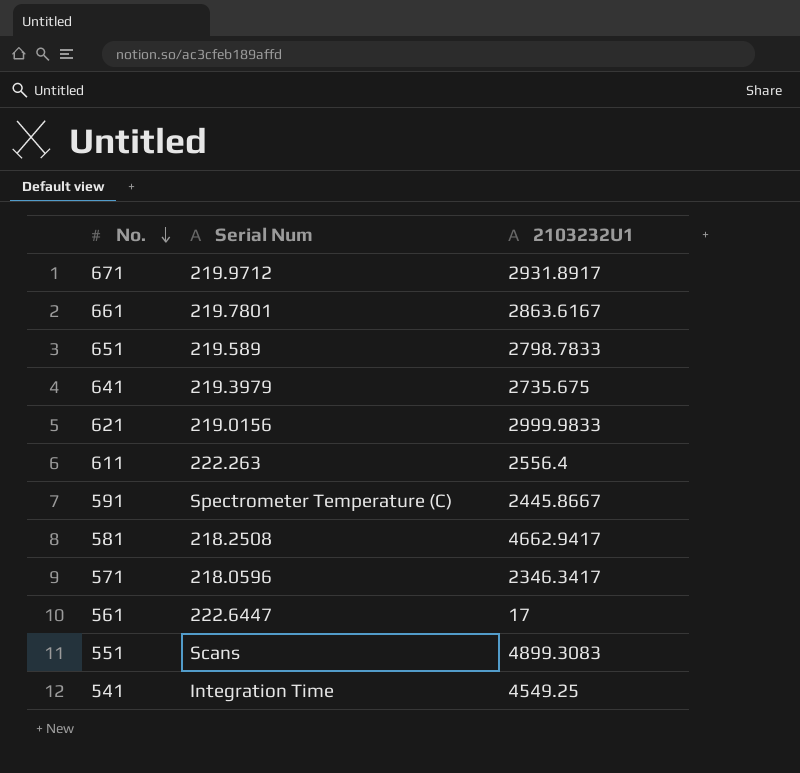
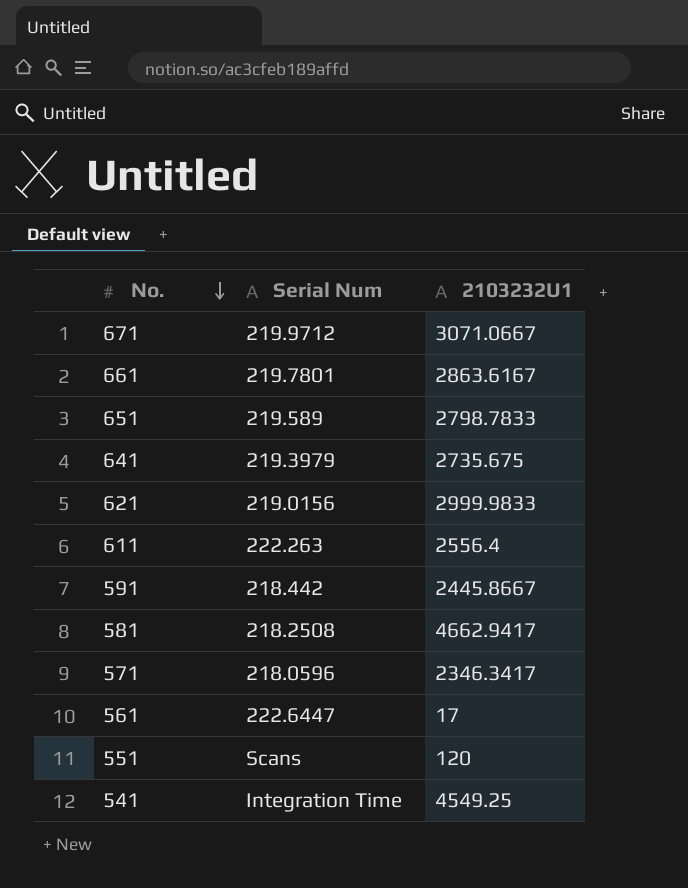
671 | 2103232U1: 2931.8917 -> 3071.0667
591 | Serial Num: Spectrometer Temperature (C) -> 218.442
551 | 2103232U1: 4899.3083 -> 120

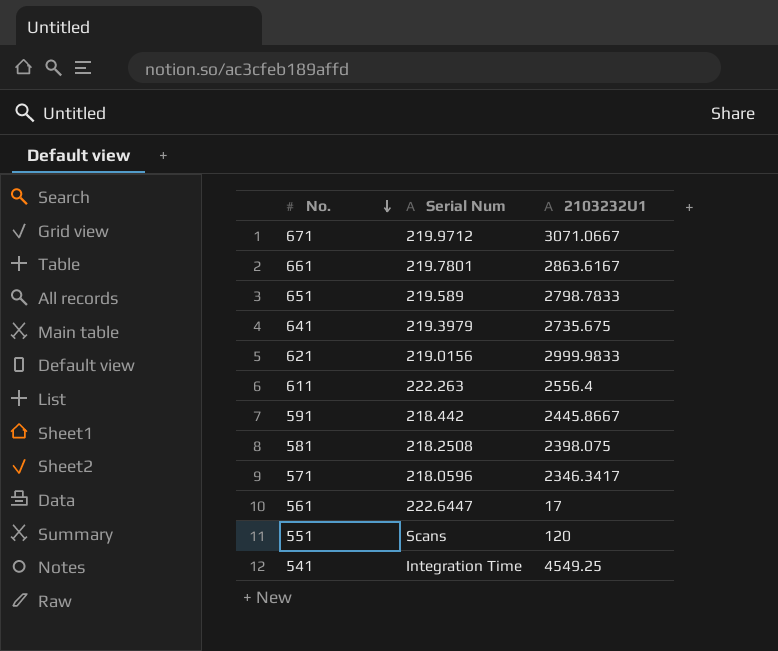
581 | 2103232U1: 4662.9417 -> 2398.075

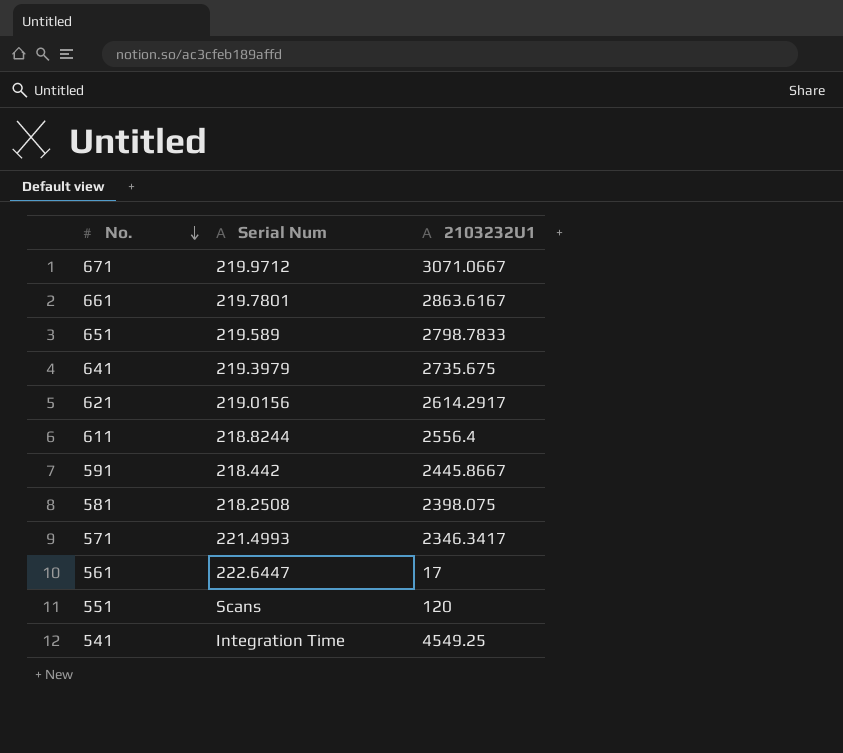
621 | 2103232U1: 2999.9833 -> 2614.2917
611 | Serial Num: 222.263 -> 218.8244
571 | Serial Num: 218.0596 -> 221.4993

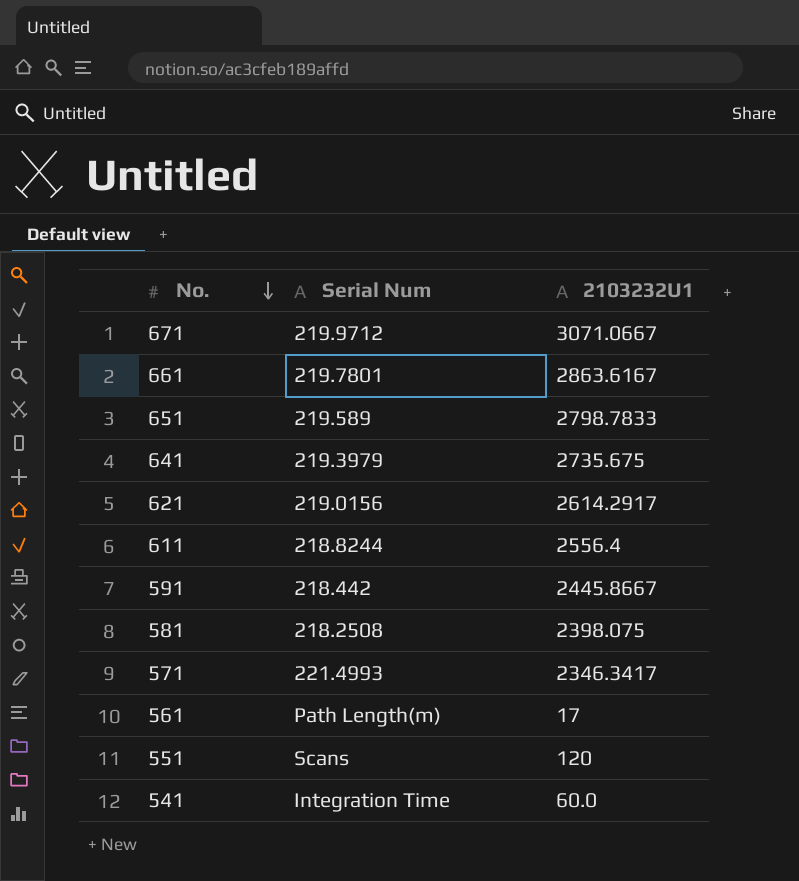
561 | Serial Num: 222.6447 -> Path Length(m)
541 | 2103232U1: 4549.25 -> 60.0

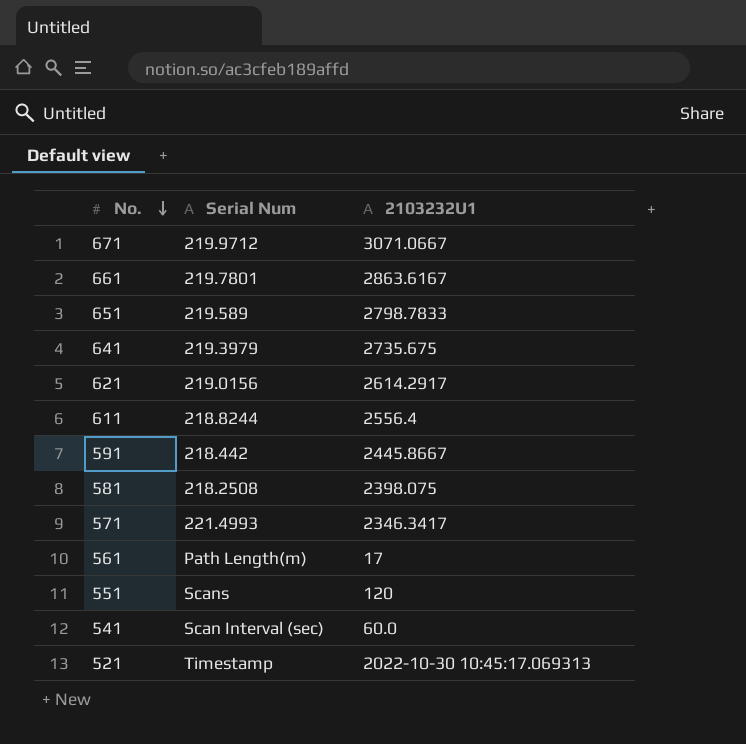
541 | Serial Num: Integration Time -> Scan Interval (sec)
row 521: none -> Timestamp | 2022-10-30 10:45:17.069313

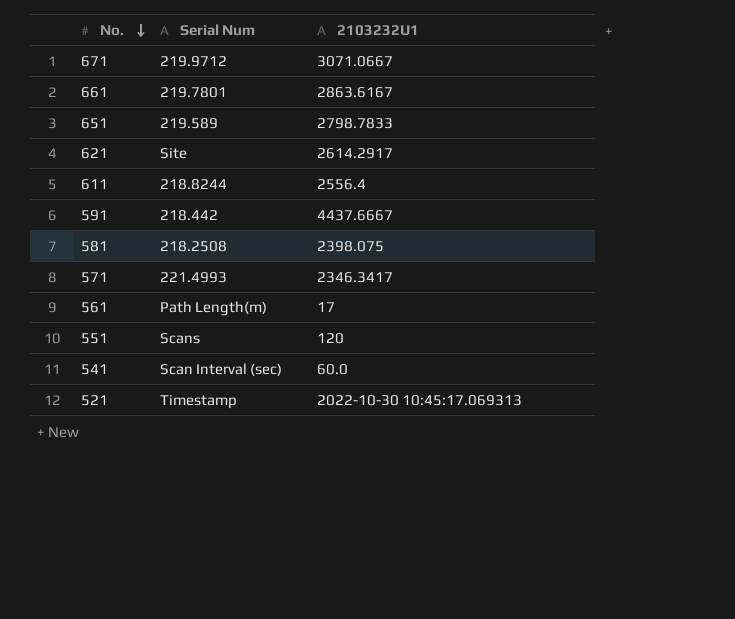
row 641: 219.3979 | 2735.675 -> none
621 | Serial Num: 219.0156 -> Site
591 | 2103232U1: 2445.8667 -> 4437.6667

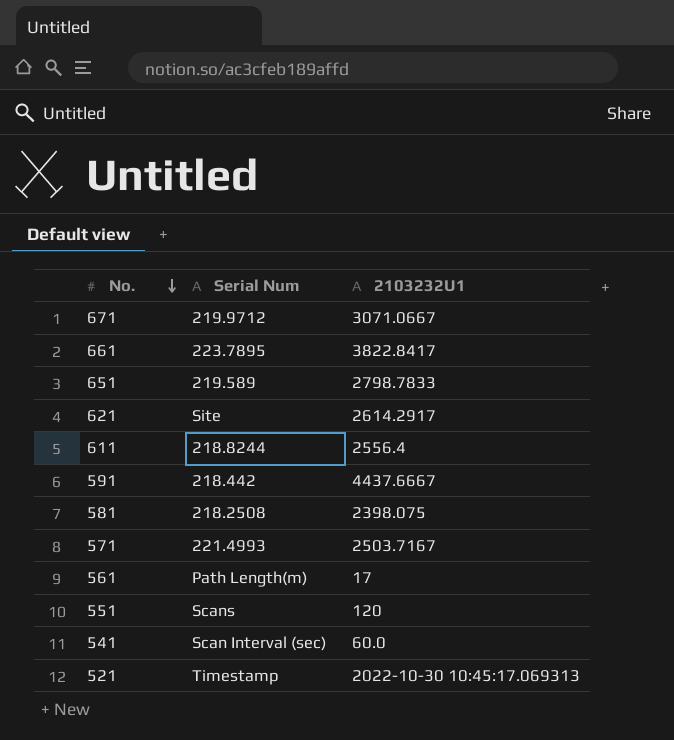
661 | Serial Num: 219.7801 -> 223.7895
661 | 2103232U1: 2863.6167 -> 3822.8417
571 | 2103232U1: 2346.3417 -> 2503.7167

